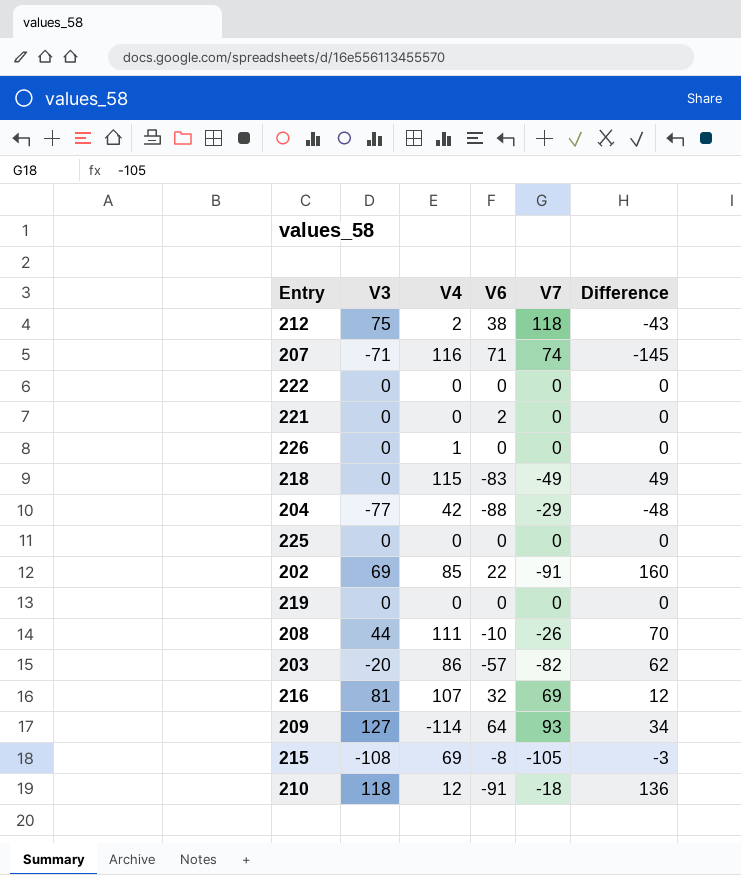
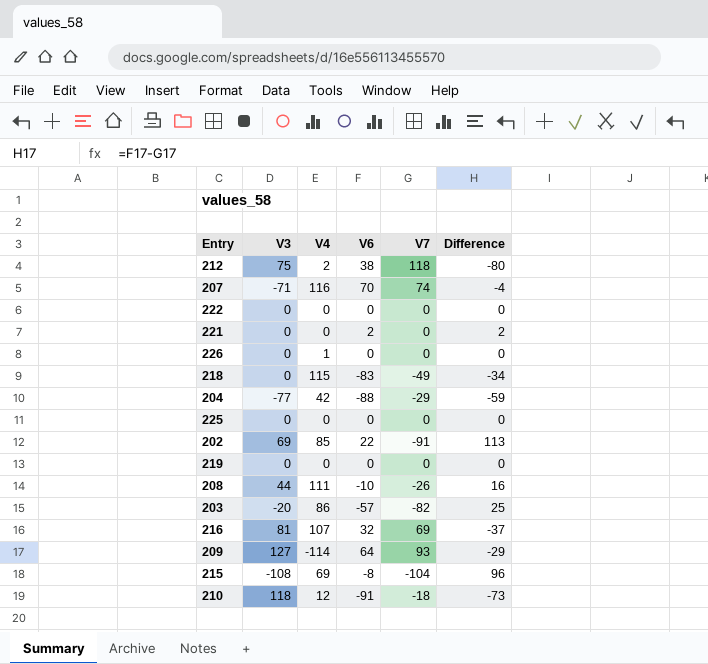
column Difference | formula: [V3] - [V7] -> [V6] - [V7]
207 | V6: 71 -> 70
215 | V7: -105 -> -104

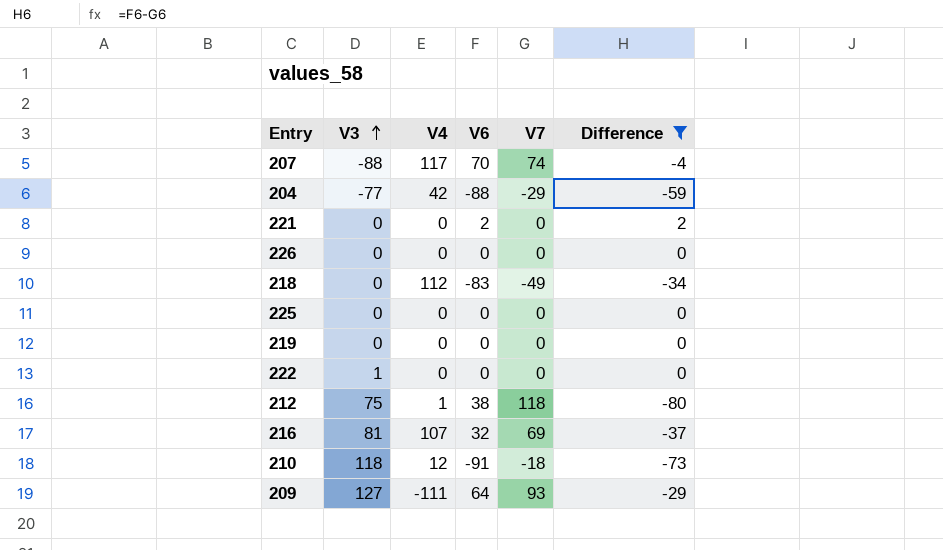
filter: none -> Difference <= 2
row order: none -> V3 ascending
207 | V3: -71 -> -88
207 | V4: 116 -> 117
226 | V4: 1 -> 0
218 | V4: 115 -> 112
222 | V3: 0 -> 1
212 | V4: 2 -> 1
209 | V4: -114 -> -111

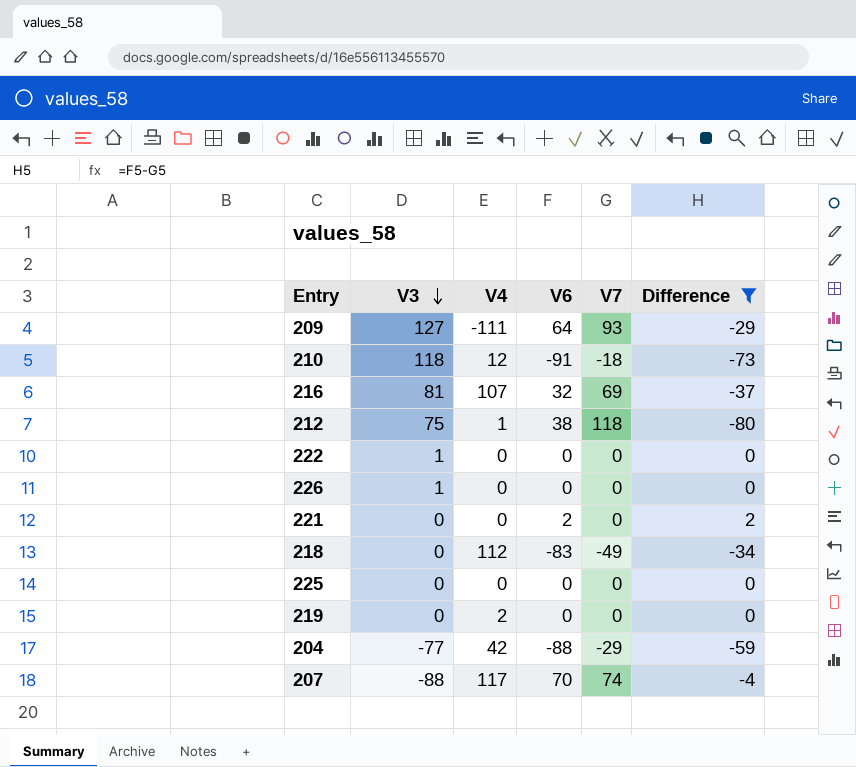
row order: V3 ascending -> V3 descending
226 | V3: 0 -> 1
219 | V4: 0 -> 2

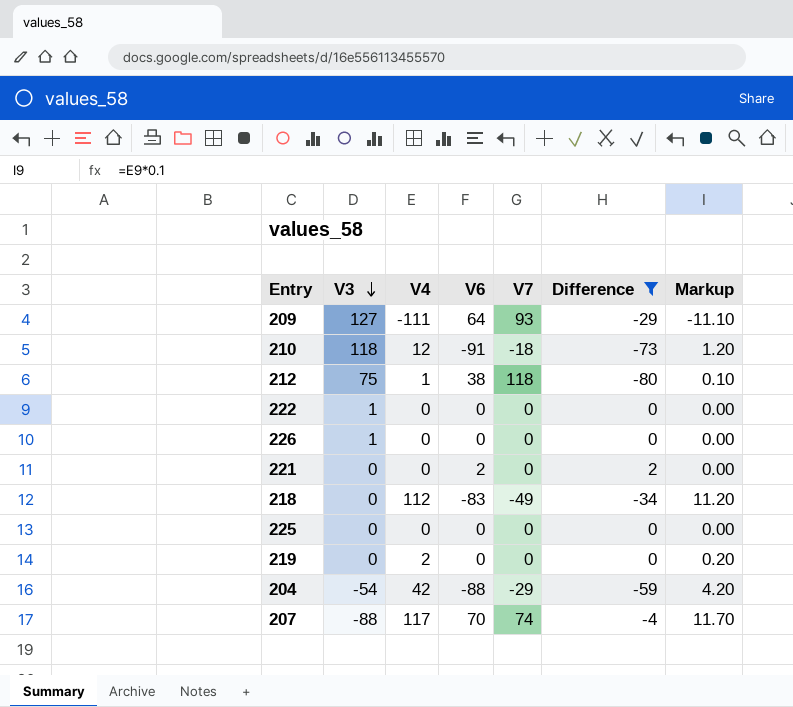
column Markup | formula: none -> [V4] * 0.1
row 216: 81 | 107 | 32 | 69 | -37 -> none
204 | V3: -77 -> -54

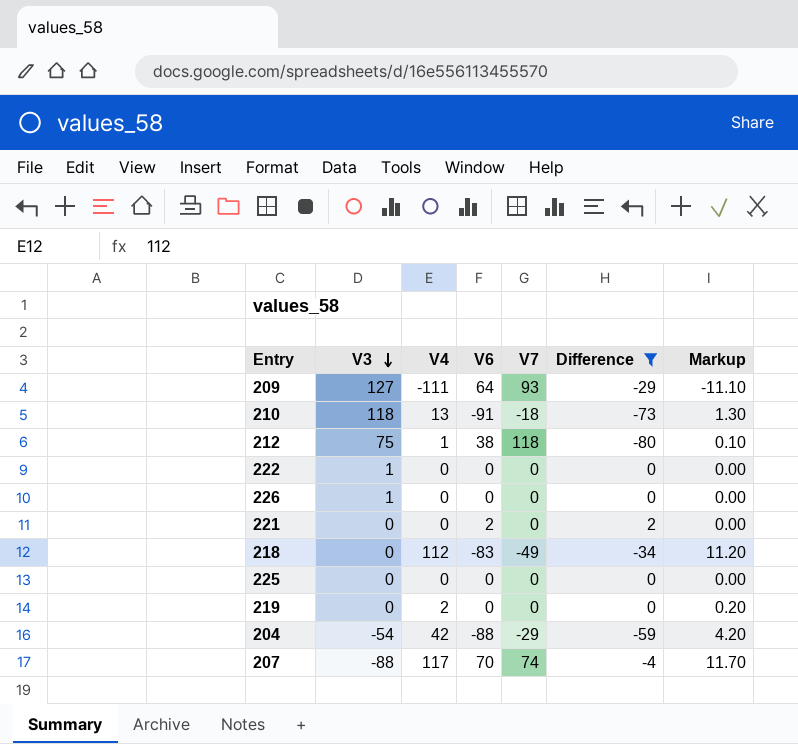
210 | V4: 12 -> 13
210 | Markup: 1.20 -> 1.30

